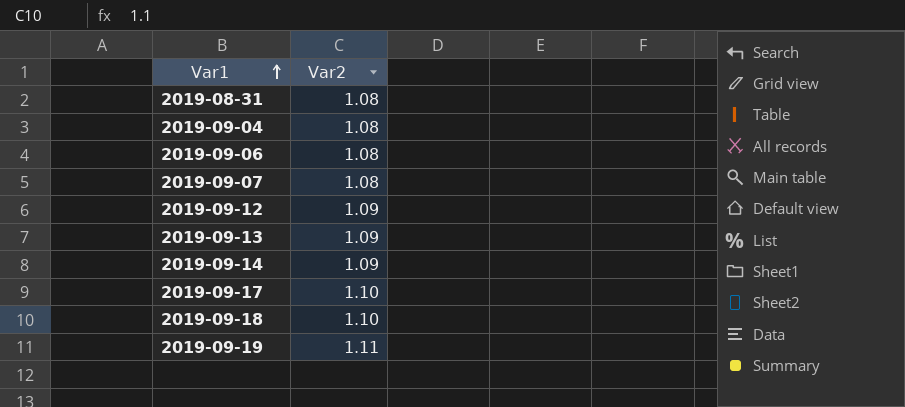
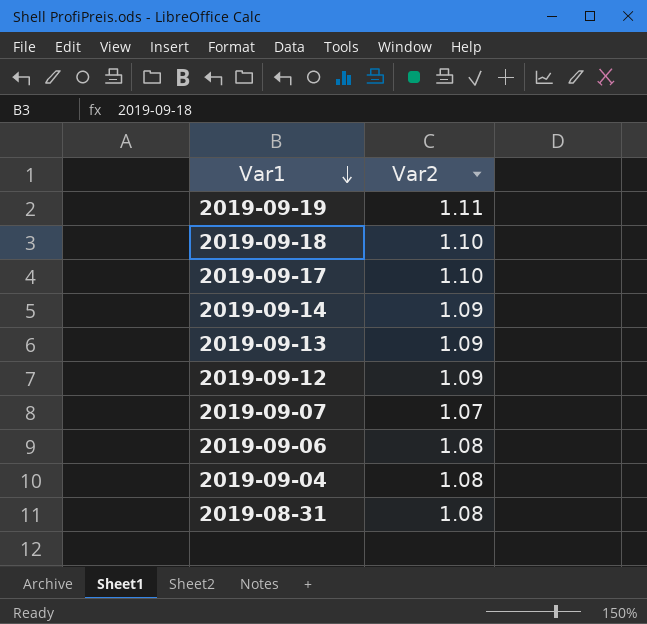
row order: Var1 ascending -> Var1 descending
2019-09-07 | Var2: 1.08 -> 1.07

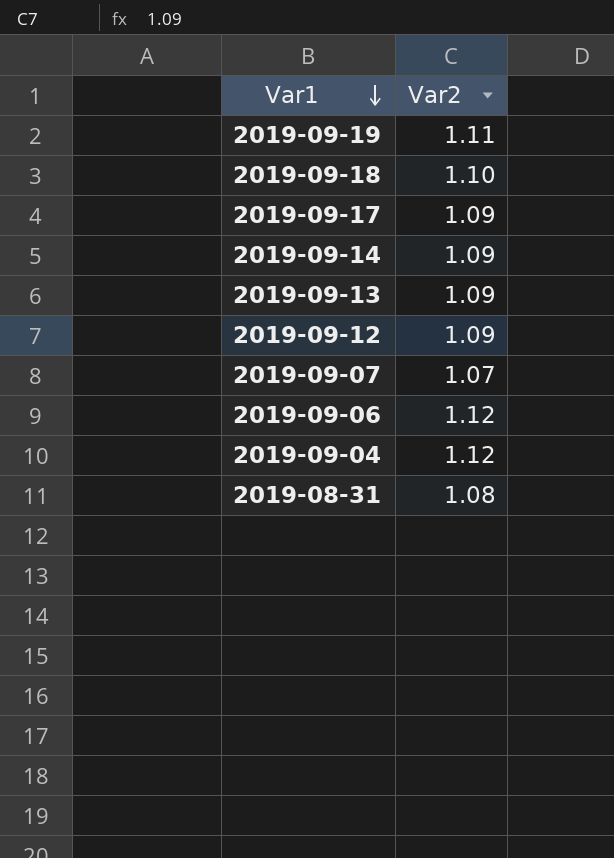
2019-09-17 | Var2: 1.10 -> 1.09
2019-09-06 | Var2: 1.08 -> 1.12
2019-09-04 | Var2: 1.08 -> 1.12

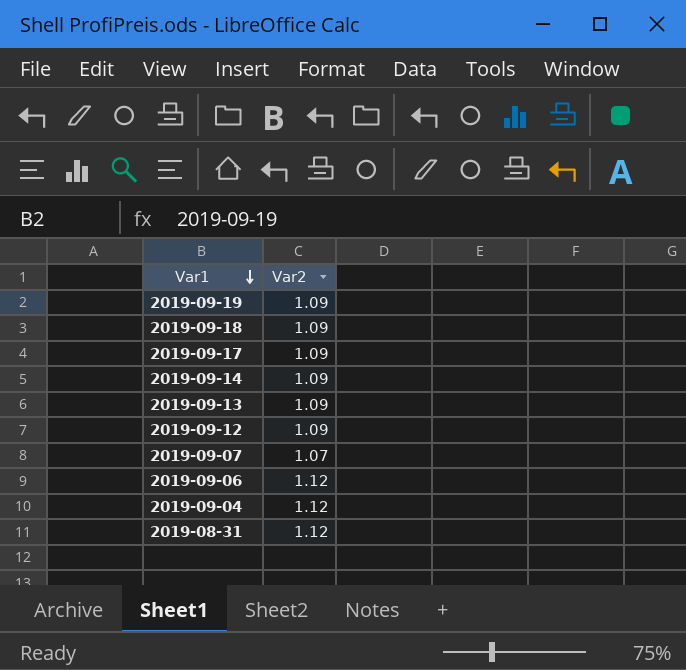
2019-09-19 | Var2: 1.11 -> 1.09
2019-09-18 | Var2: 1.10 -> 1.09
2019-08-31 | Var2: 1.08 -> 1.12

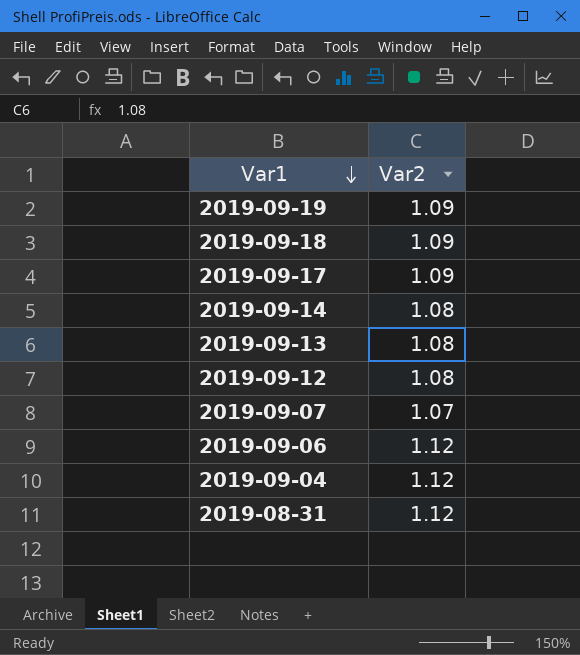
2019-09-14 | Var2: 1.09 -> 1.08
2019-09-13 | Var2: 1.09 -> 1.08
2019-09-12 | Var2: 1.09 -> 1.08

